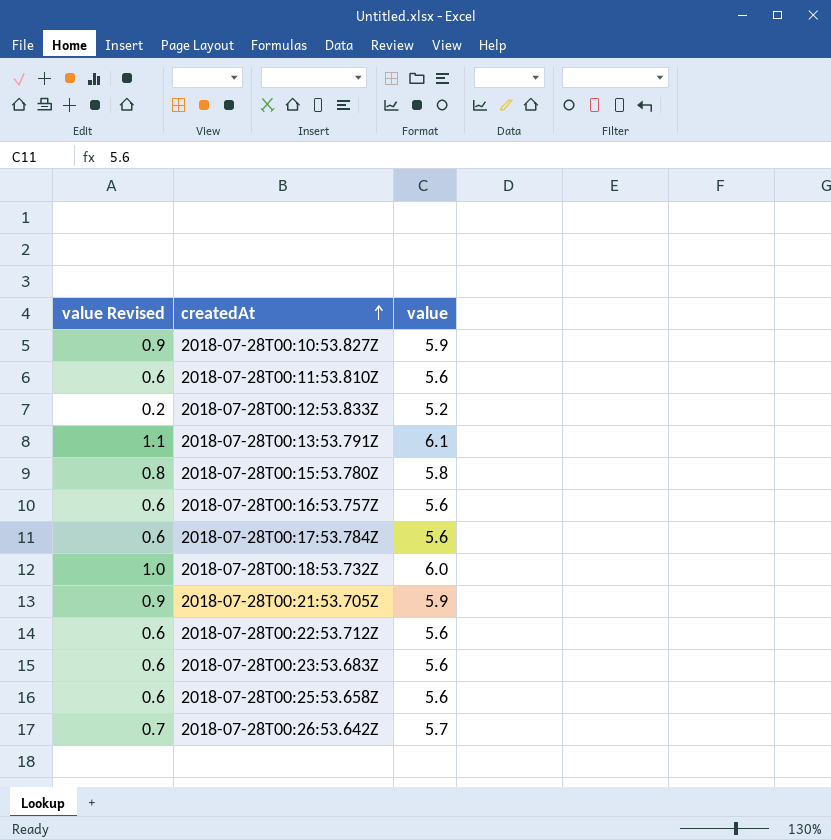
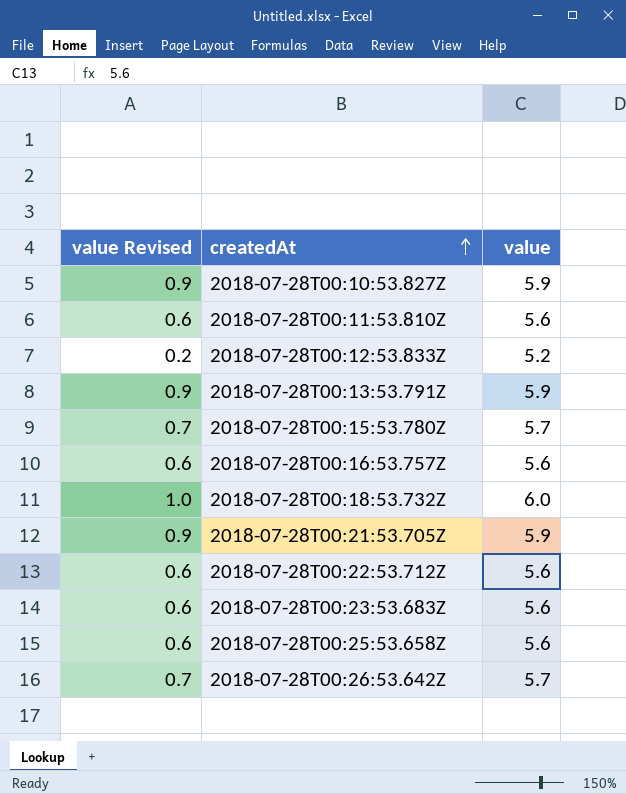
row 2018-07-28T00:17:53.784Z: 0.6 | 5.6 -> none
2018-07-28T00:13:53.791Z | value Revised: 1.1 -> 0.9
2018-07-28T00:13:53.791Z | value: 6.1 -> 5.9
2018-07-28T00:15:53.780Z | value Revised: 0.8 -> 0.7
2018-07-28T00:15:53.780Z | value: 5.8 -> 5.7

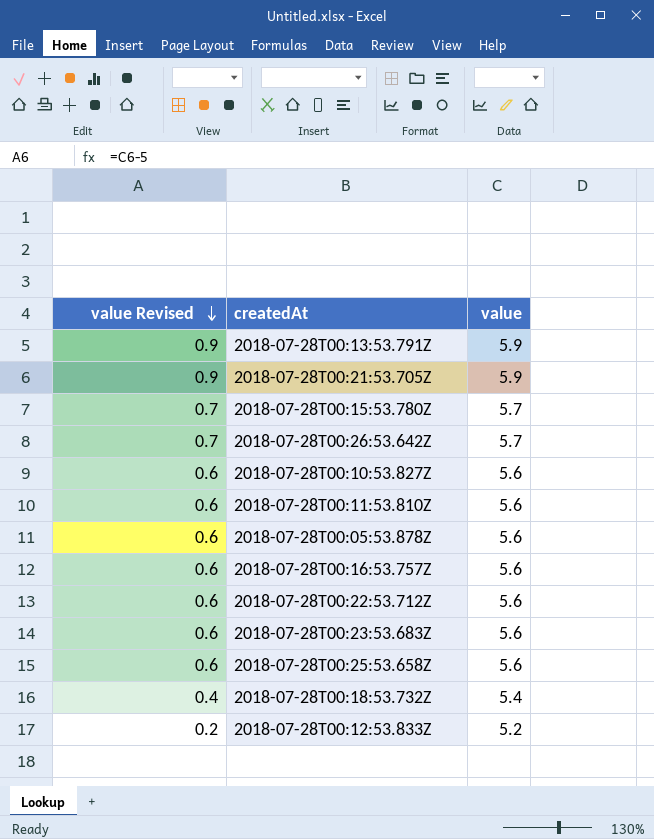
row order: createdAt ascending -> value Revised descending
2018-07-28T00:10:53.827Z | value Revised: 0.9 -> 0.6
2018-07-28T00:10:53.827Z | value: 5.9 -> 5.6
row 2018-07-28T00:05:53.878Z: none -> 0.6 | 5.6
2018-07-28T00:18:53.732Z | value Revised: 1.0 -> 0.4
2018-07-28T00:18:53.732Z | value: 6.0 -> 5.4

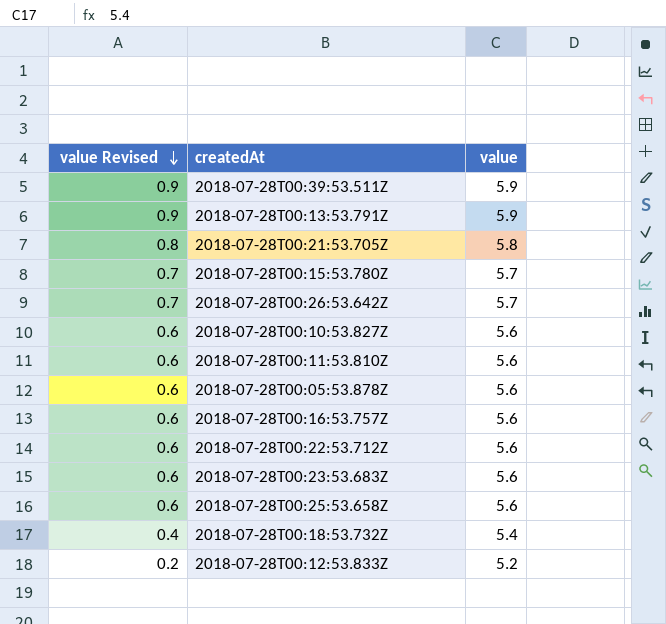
row 2018-07-28T00:39:53.511Z: none -> 0.9 | 5.9
2018-07-28T00:21:53.705Z | value Revised: 0.9 -> 0.8
2018-07-28T00:21:53.705Z | value: 5.9 -> 5.8

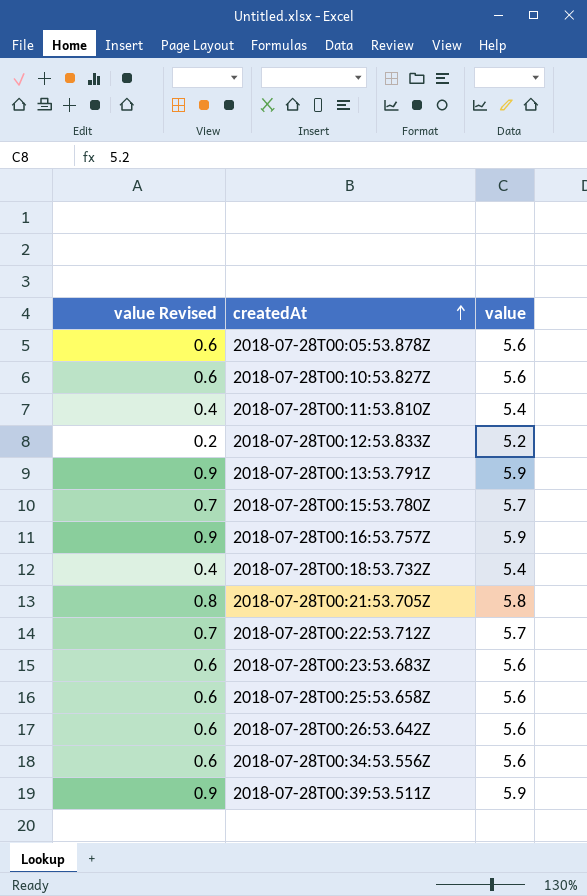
row order: value Revised descending -> createdAt ascending
2018-07-28T00:11:53.810Z | value Revised: 0.6 -> 0.4
2018-07-28T00:11:53.810Z | value: 5.6 -> 5.4
2018-07-28T00:16:53.757Z | value Revised: 0.6 -> 0.9
2018-07-28T00:16:53.757Z | value: 5.6 -> 5.9
2018-07-28T00:22:53.712Z | value Revised: 0.6 -> 0.7
2018-07-28T00:22:53.712Z | value: 5.6 -> 5.7
2018-07-28T00:26:53.642Z | value Revised: 0.7 -> 0.6
2018-07-28T00:26:53.642Z | value: 5.7 -> 5.6
row 2018-07-28T00:34:53.556Z: none -> 0.6 | 5.6

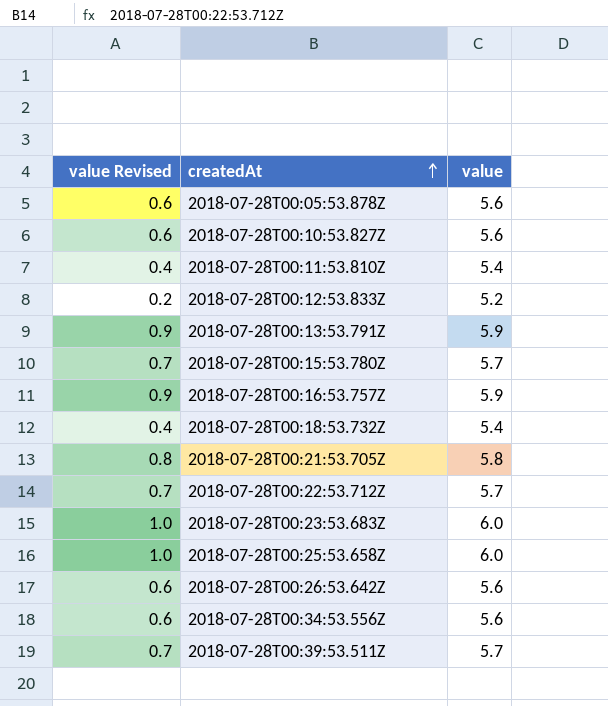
2018-07-28T00:23:53.683Z | value Revised: 0.6 -> 1.0
2018-07-28T00:23:53.683Z | value: 5.6 -> 6.0
2018-07-28T00:25:53.658Z | value Revised: 0.6 -> 1.0
2018-07-28T00:25:53.658Z | value: 5.6 -> 6.0
2018-07-28T00:39:53.511Z | value Revised: 0.9 -> 0.7
2018-07-28T00:39:53.511Z | value: 5.9 -> 5.7

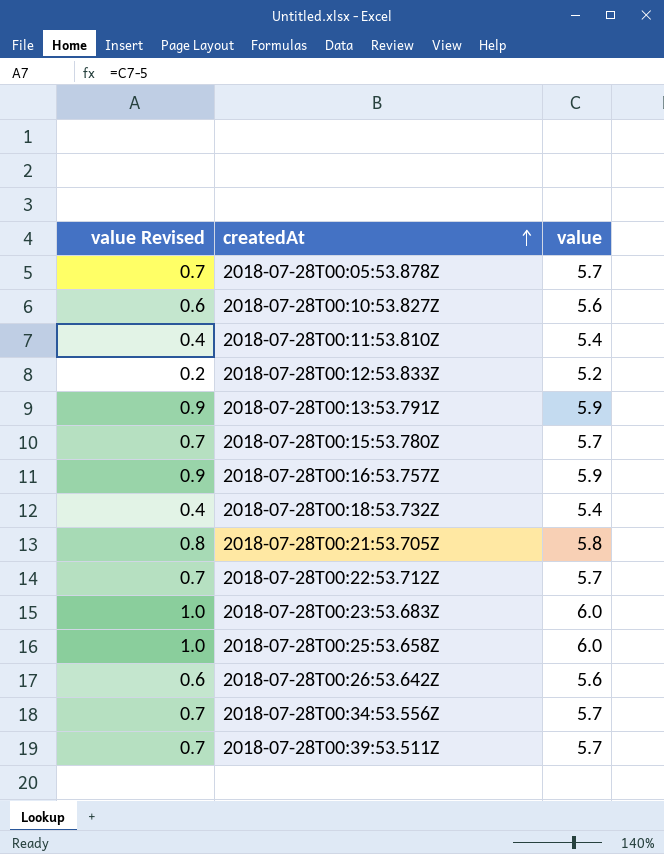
2018-07-28T00:05:53.878Z | value Revised: 0.6 -> 0.7
2018-07-28T00:05:53.878Z | value: 5.6 -> 5.7
2018-07-28T00:34:53.556Z | value Revised: 0.6 -> 0.7
2018-07-28T00:34:53.556Z | value: 5.6 -> 5.7

